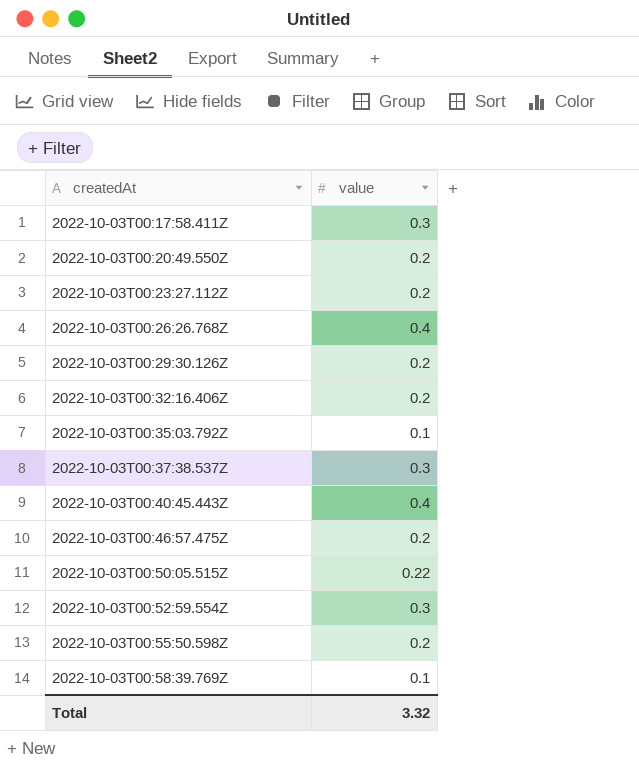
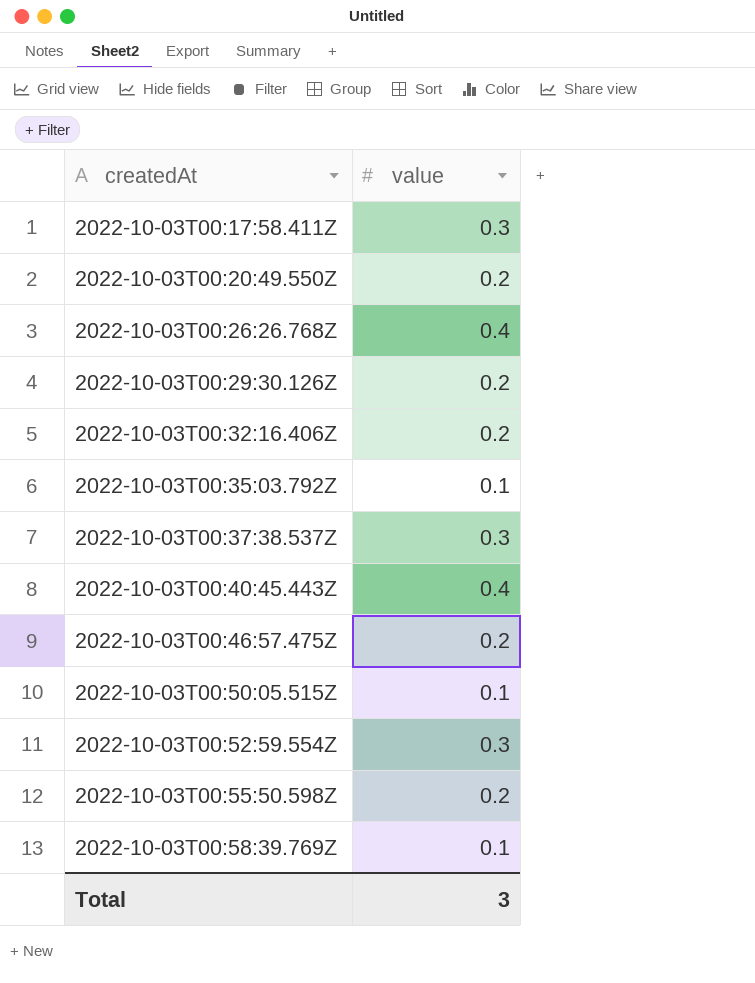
row 2022-10-03T00:23:27.112Z: 0.2 -> none
2022-10-03T00:50:05.515Z | value: 0.22 -> 0.1
Total | value: 3.32 -> 3

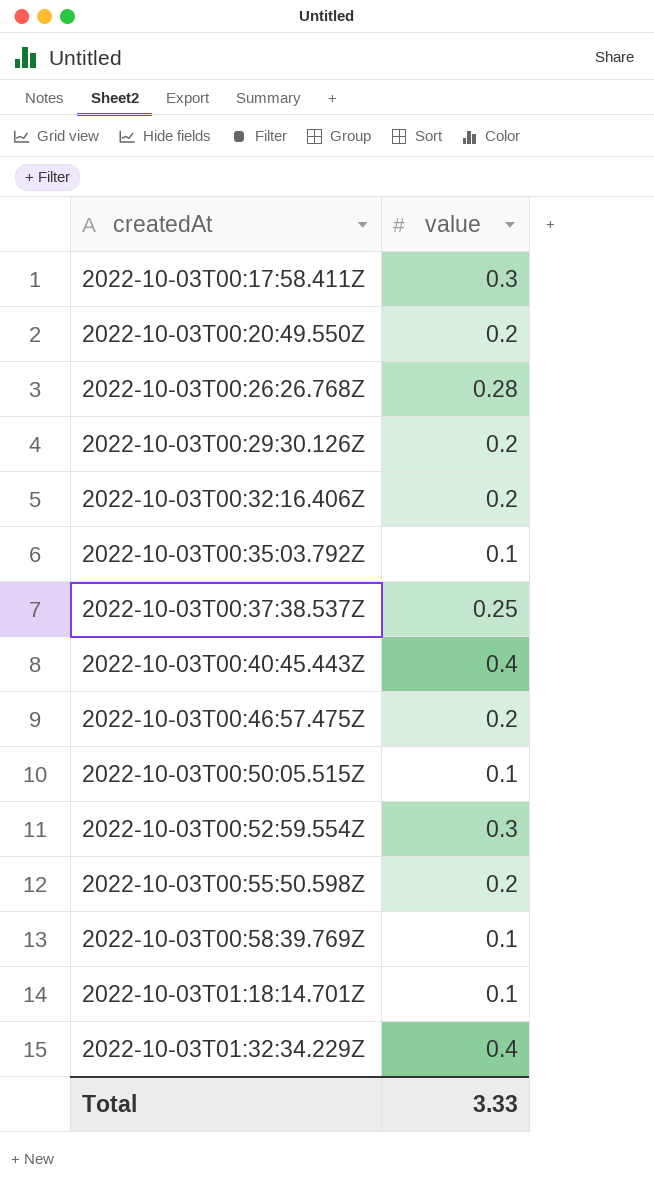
2022-10-03T00:26:26.768Z | value: 0.4 -> 0.28
2022-10-03T00:37:38.537Z | value: 0.3 -> 0.25
row 2022-10-03T01:18:14.701Z: none -> 0.1
row 2022-10-03T01:32:34.229Z: none -> 0.4
Total | value: 3 -> 3.33

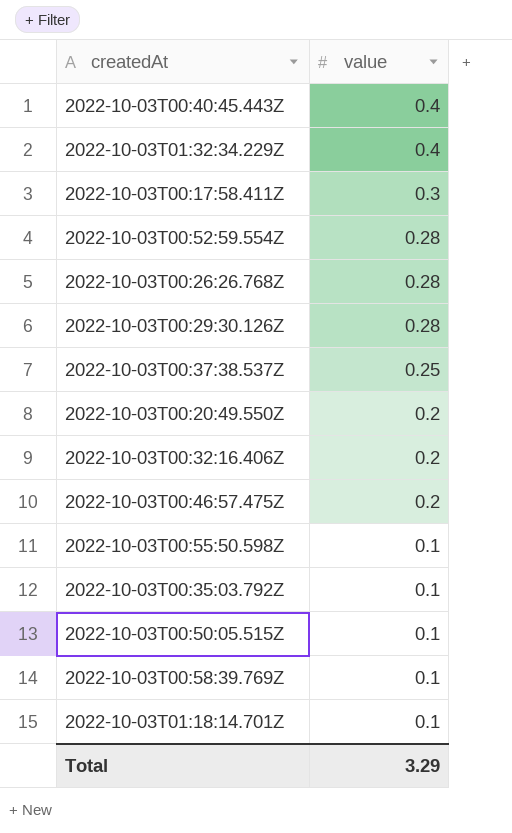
row order: createdAt ascending -> value descending
2022-10-03T00:52:59.554Z | value: 0.3 -> 0.28
2022-10-03T00:29:30.126Z | value: 0.2 -> 0.28
2022-10-03T00:55:50.598Z | value: 0.2 -> 0.1
Total | value: 3.33 -> 3.29

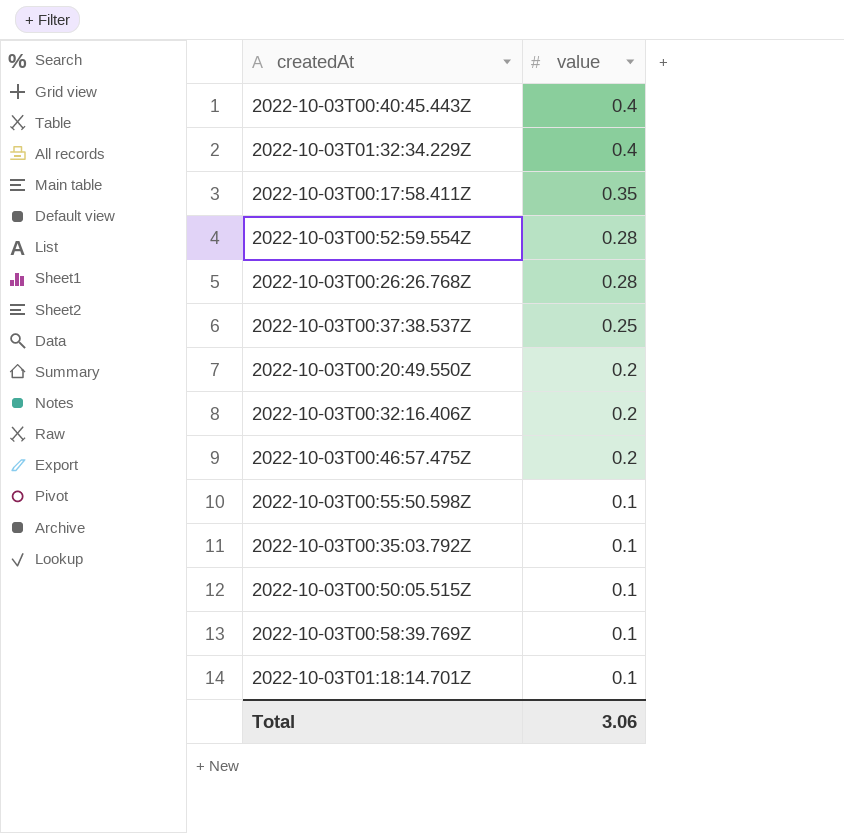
row 2022-10-03T00:29:30.126Z: 0.28 -> none
2022-10-03T00:17:58.411Z | value: 0.3 -> 0.35
Total | value: 3.29 -> 3.06

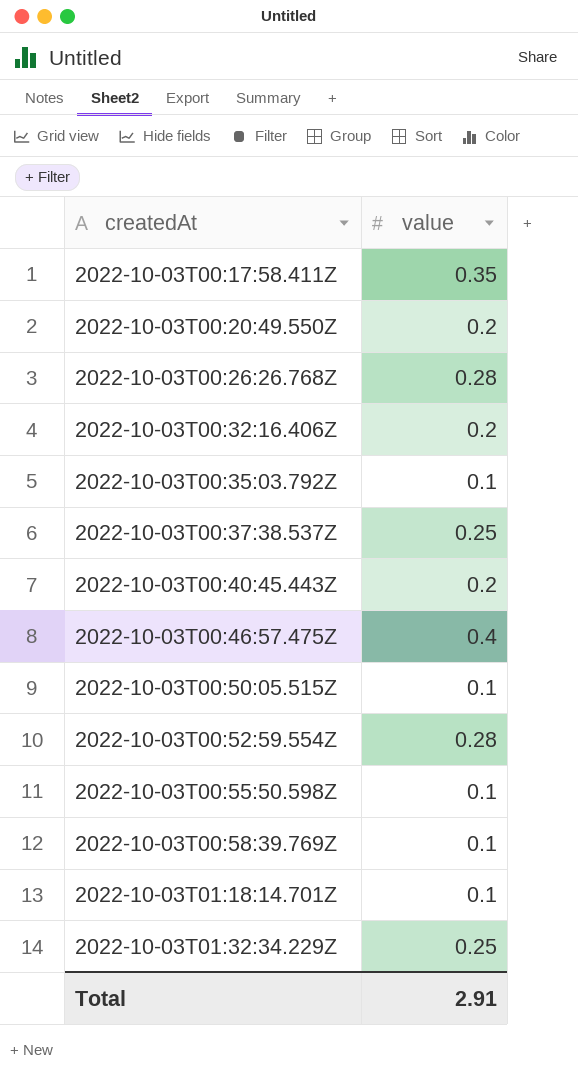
row order: value descending -> createdAt ascending
2022-10-03T00:40:45.443Z | value: 0.4 -> 0.2
2022-10-03T00:46:57.475Z | value: 0.2 -> 0.4
2022-10-03T01:32:34.229Z | value: 0.4 -> 0.25
Total | value: 3.06 -> 2.91

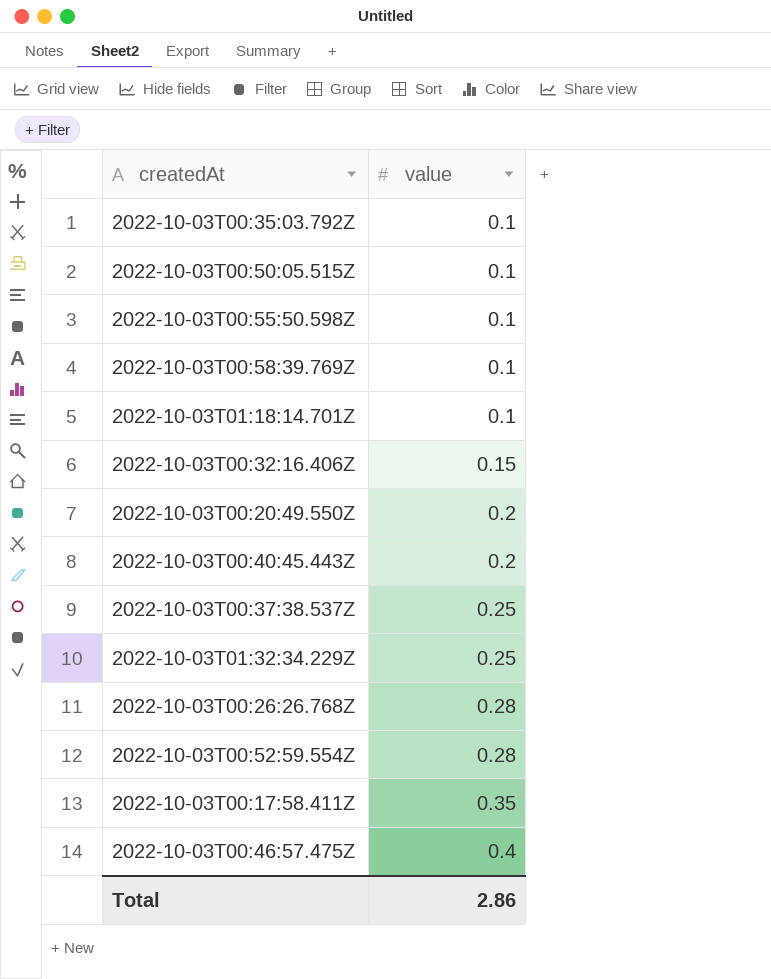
row order: createdAt ascending -> value ascending
2022-10-03T00:32:16.406Z | value: 0.2 -> 0.15
Total | value: 2.91 -> 2.86

